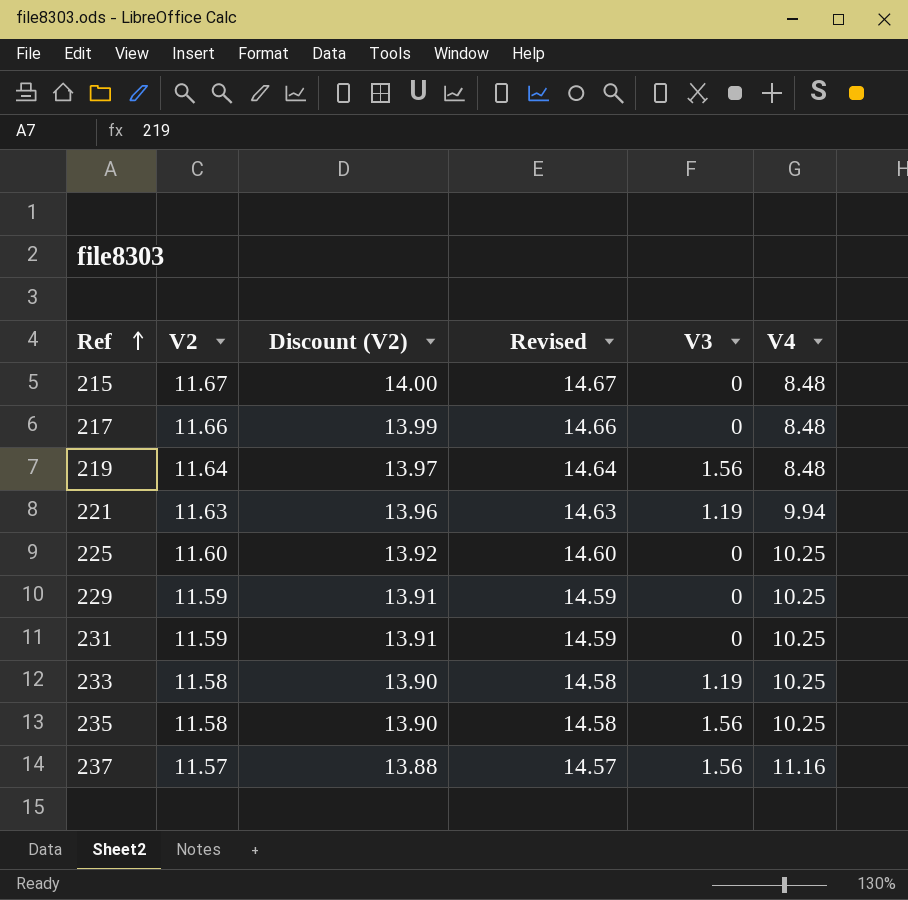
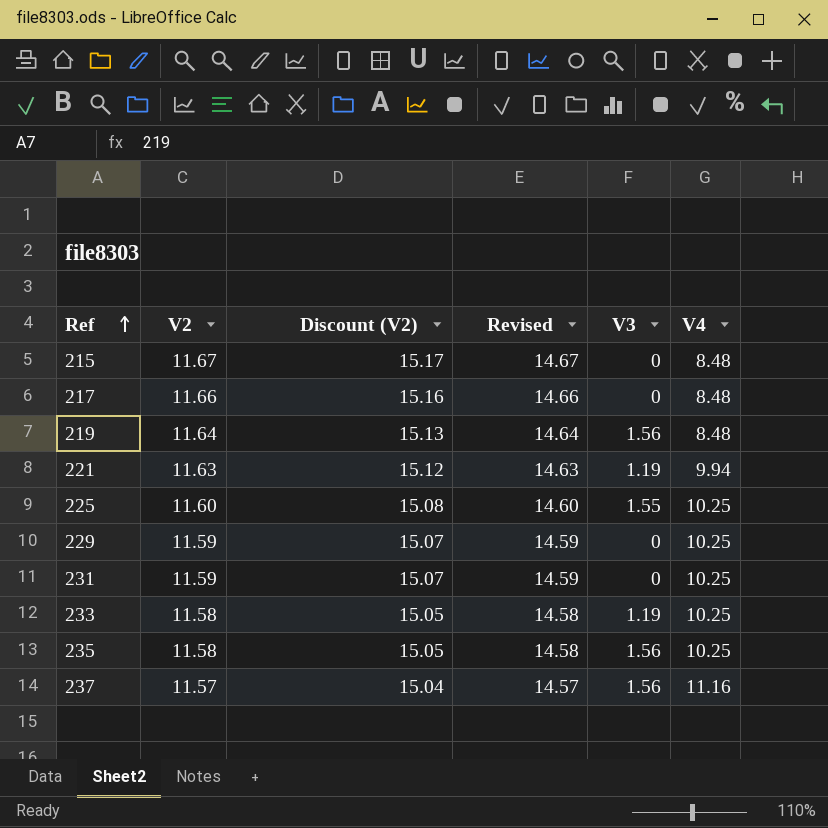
column Discount (V2) | formula: [V2] * 1.2 -> [V2] * 1.3
225 | V3: 0 -> 1.55

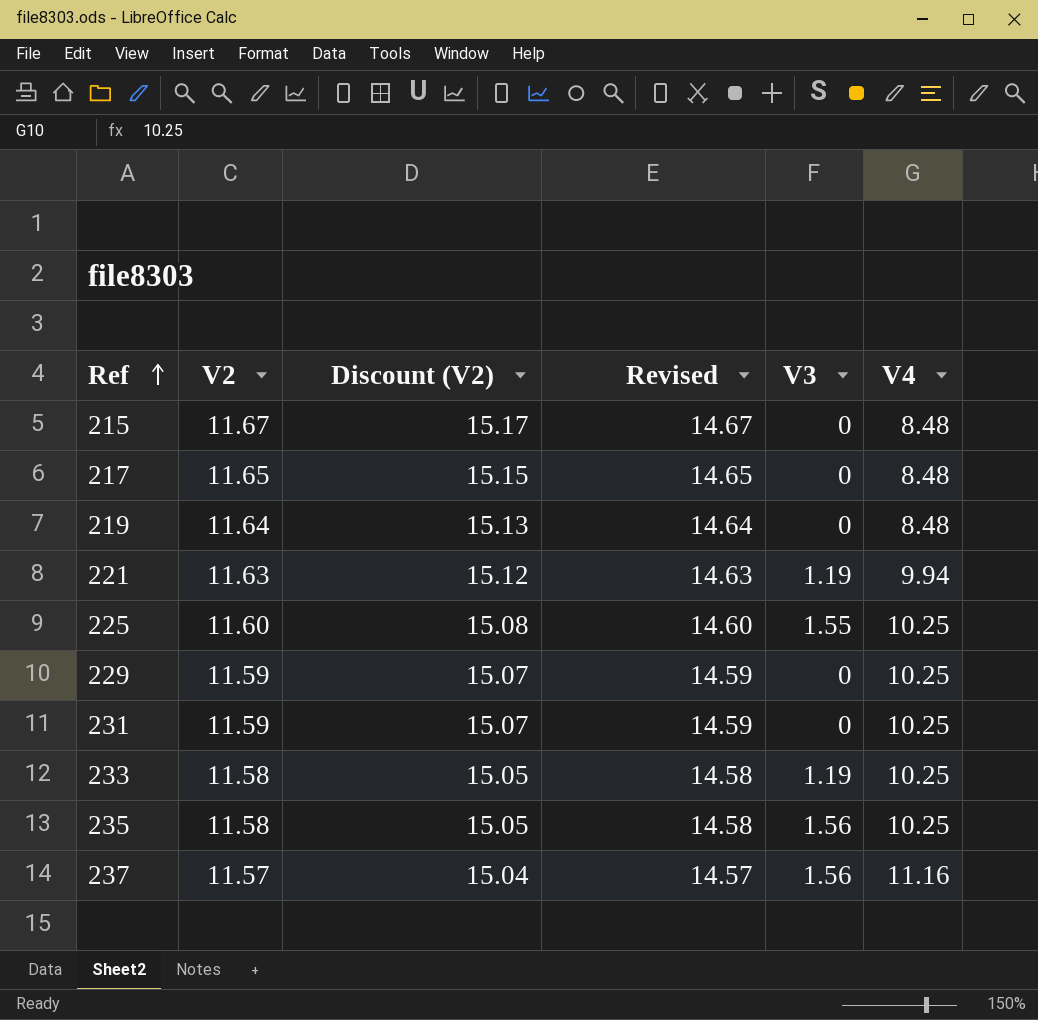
217 | V2: 11.66 -> 11.65
217 | Discount (V2): 15.16 -> 15.15
217 | Revised: 14.66 -> 14.65
219 | V3: 1.56 -> 0

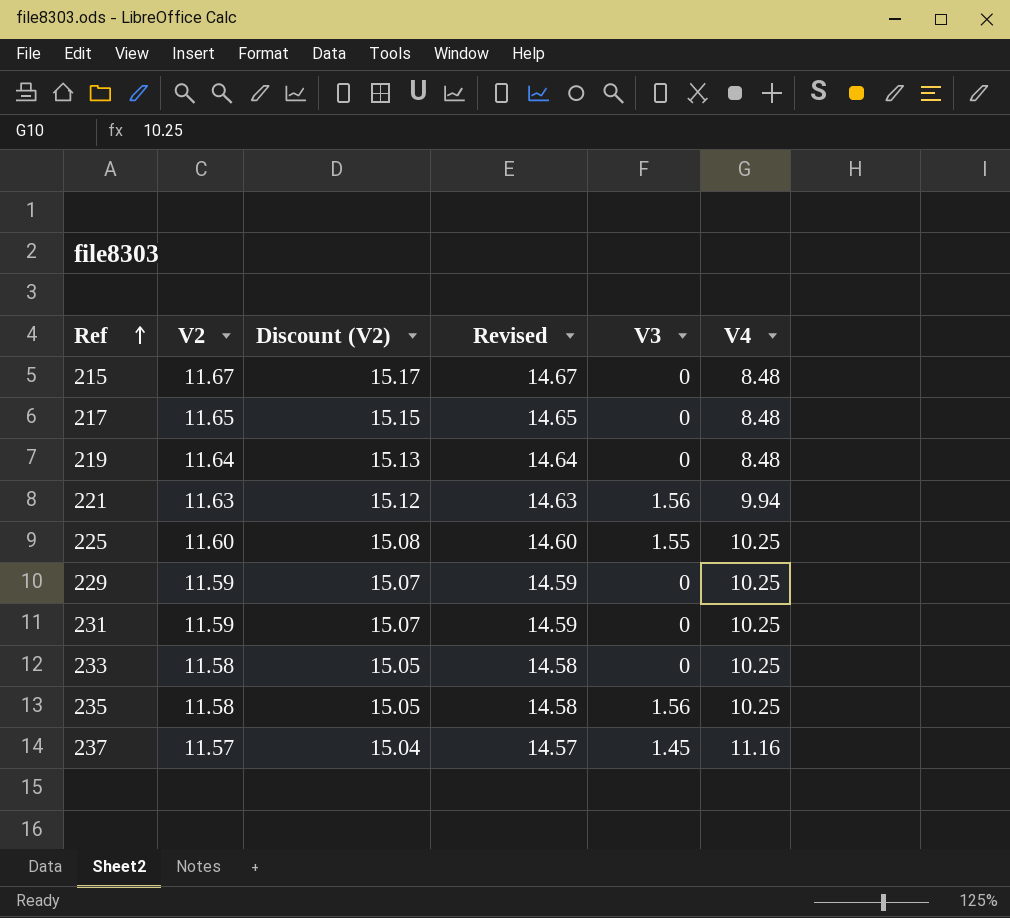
221 | V3: 1.19 -> 1.56
233 | V3: 1.19 -> 0
237 | V3: 1.56 -> 1.45

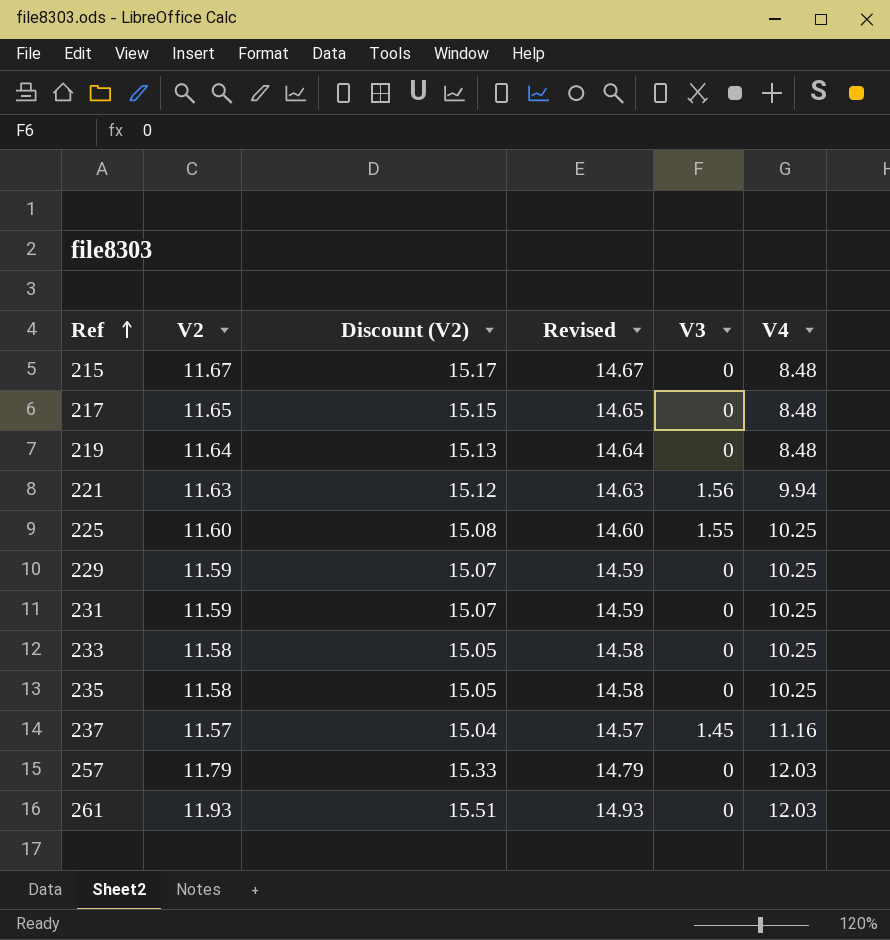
235 | V3: 1.56 -> 0
row 257: none -> 11.79 | 15.33 | 14.79 | 0 | 12.03
row 261: none -> 11.93 | 15.51 | 14.93 | 0 | 12.03

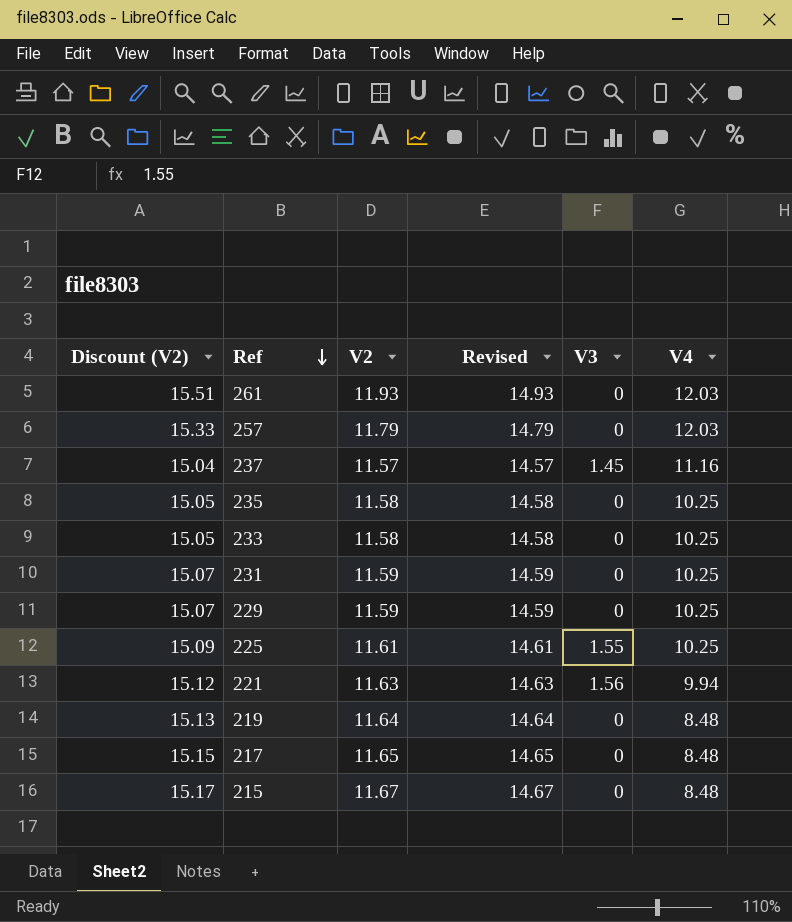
row order: Ref ascending -> Ref descending
column Discount (V2) | position: 3 -> 1
225 | Discount (V2): 15.08 -> 15.09
225 | V2: 11.60 -> 11.61
225 | Revised: 14.60 -> 14.61

